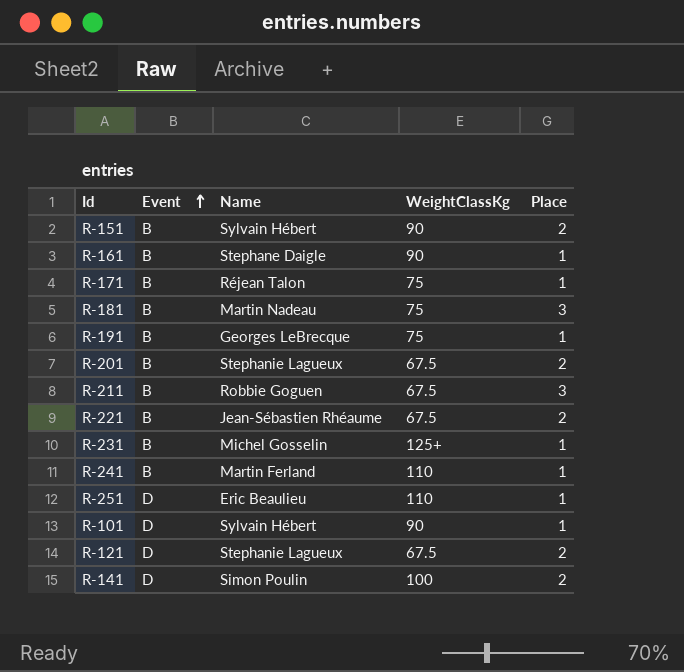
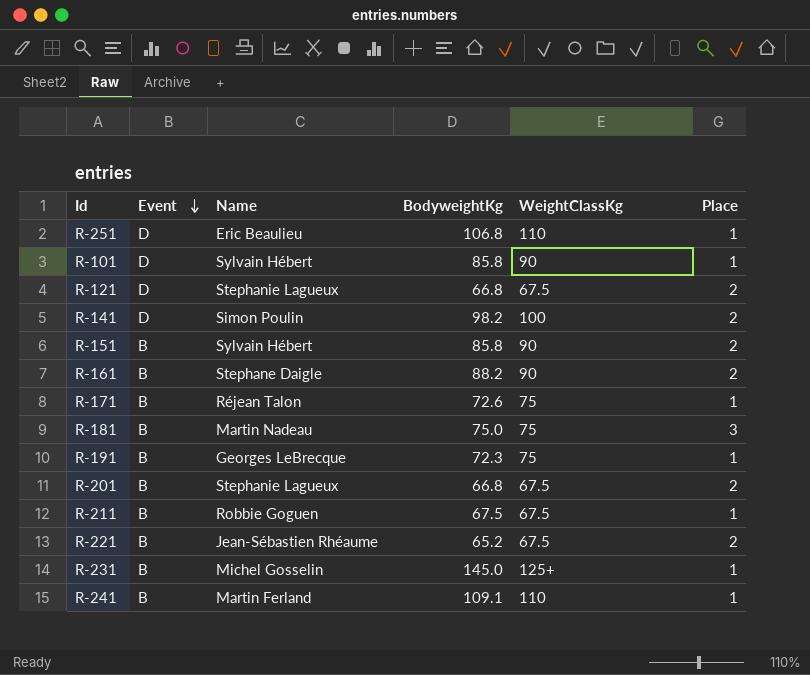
row order: Event ascending -> Event descending
column BodyweightKg | position: none -> 4
R-161 | Place: 1 -> 2
R-211 | Place: 3 -> 1

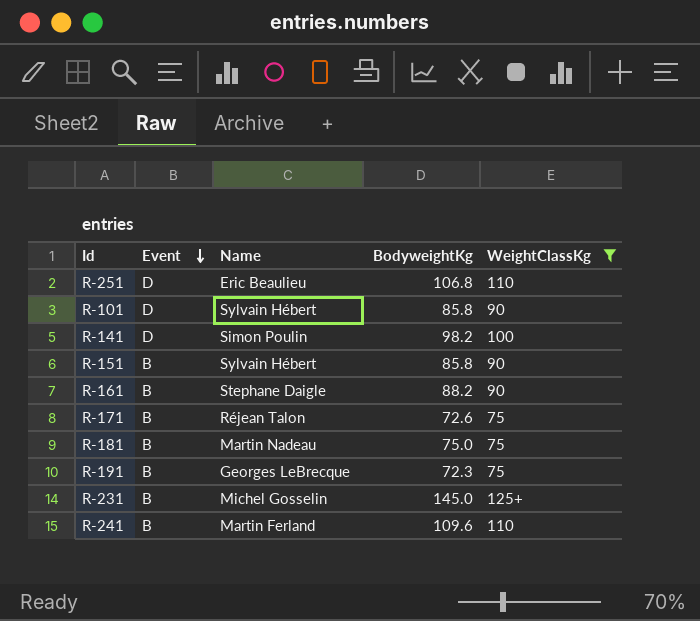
filter: none -> WeightClassKg != 67.5
column Place | position: 6 -> none
R-241 | BodyweightKg: 109.1 -> 109.6

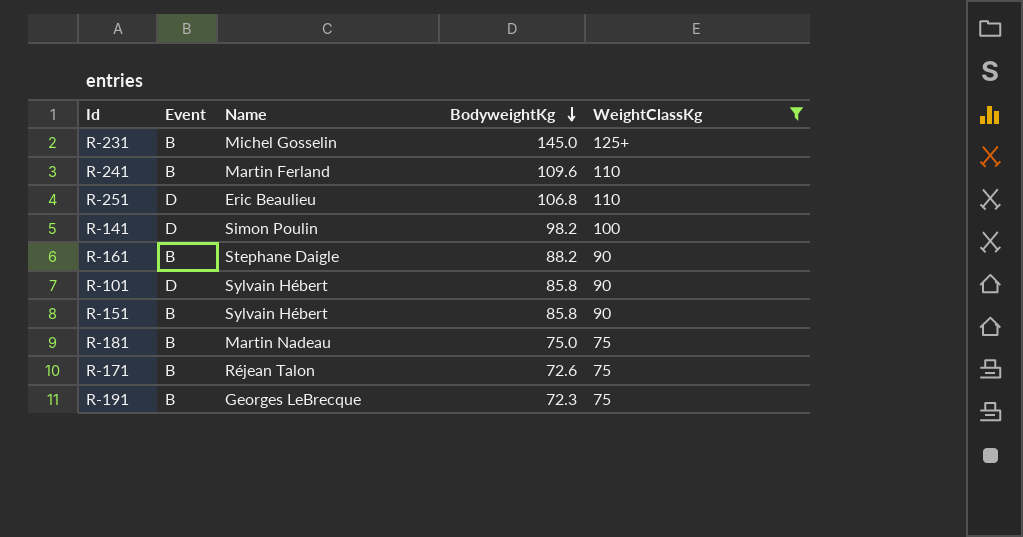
row order: Event descending -> BodyweightKg descending

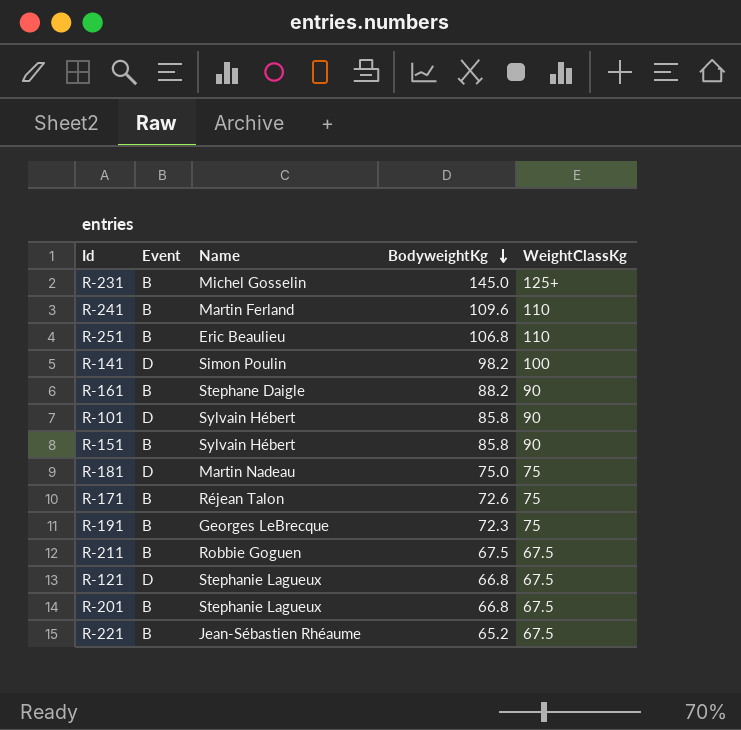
filter: WeightClassKg != 67.5 -> none
R-251 | Event: D -> B
R-181 | Event: B -> D

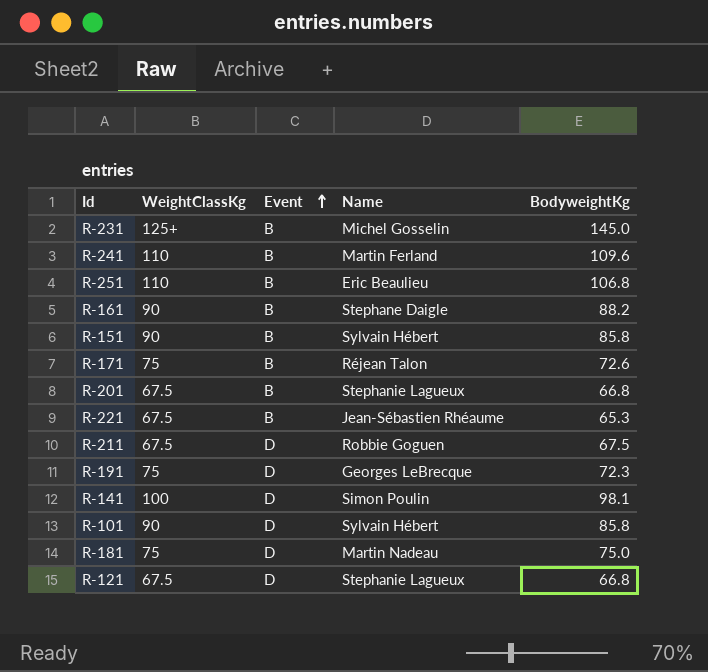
row order: BodyweightKg descending -> Event ascending
column WeightClassKg | position: 5 -> 2
R-221 | BodyweightKg: 65.2 -> 65.3
R-211 | Event: B -> D
R-191 | Event: B -> D
R-141 | BodyweightKg: 98.2 -> 98.1

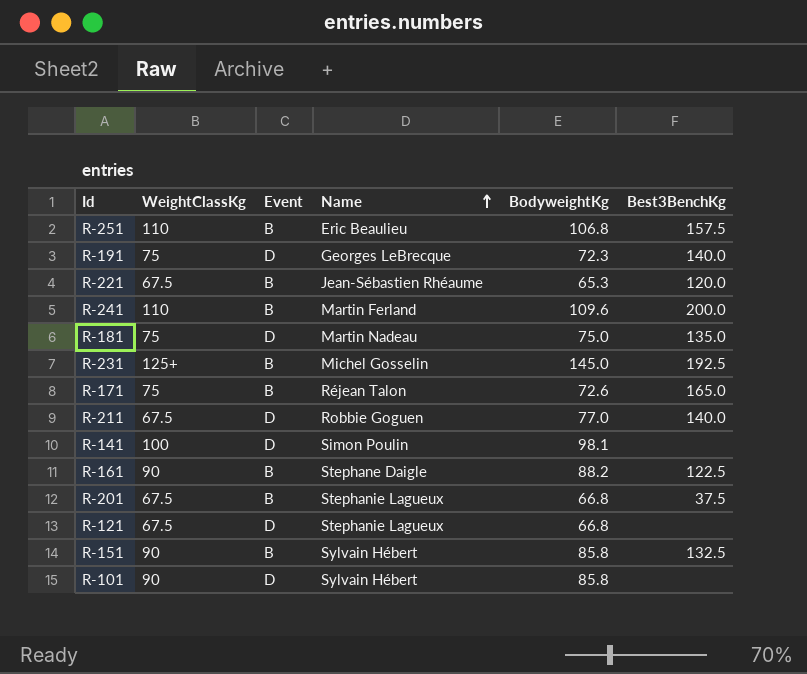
row order: Event ascending -> Name ascending
column Best3BenchKg | position: none -> 6
R-211 | BodyweightKg: 67.5 -> 77.0

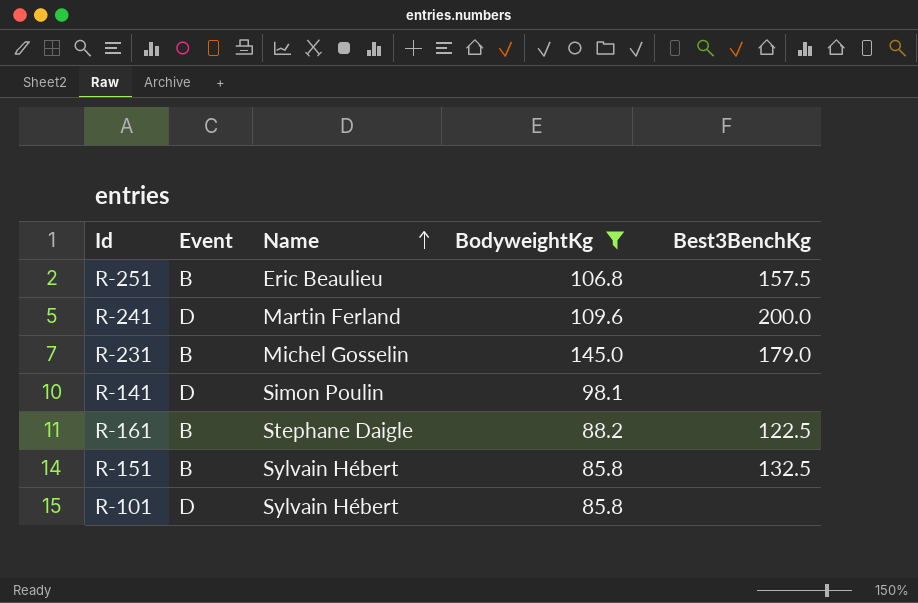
filter: none -> BodyweightKg >= 85.8
column WeightClassKg | position: 2 -> none
R-241 | Event: B -> D
R-231 | Best3BenchKg: 192.5 -> 179.0

